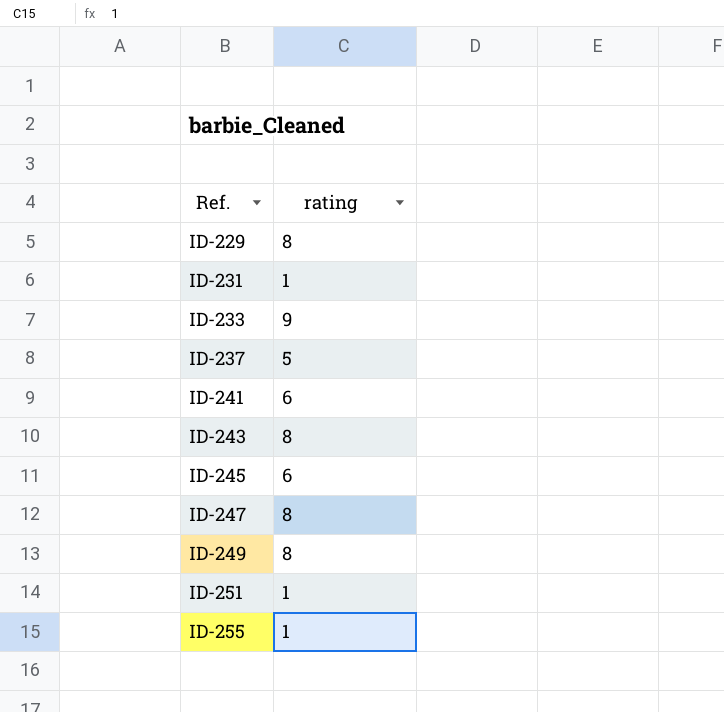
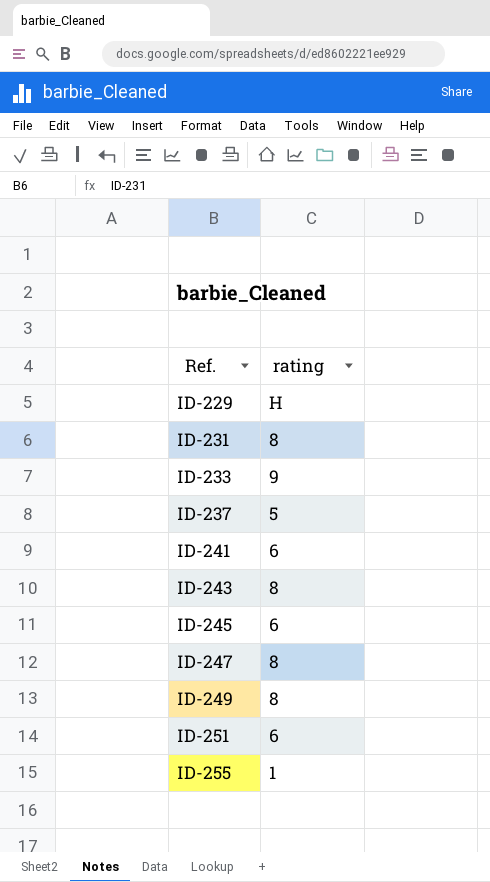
ID-229 | rating: 8 -> H
ID-231 | rating: 1 -> 8
ID-251 | rating: 1 -> 6

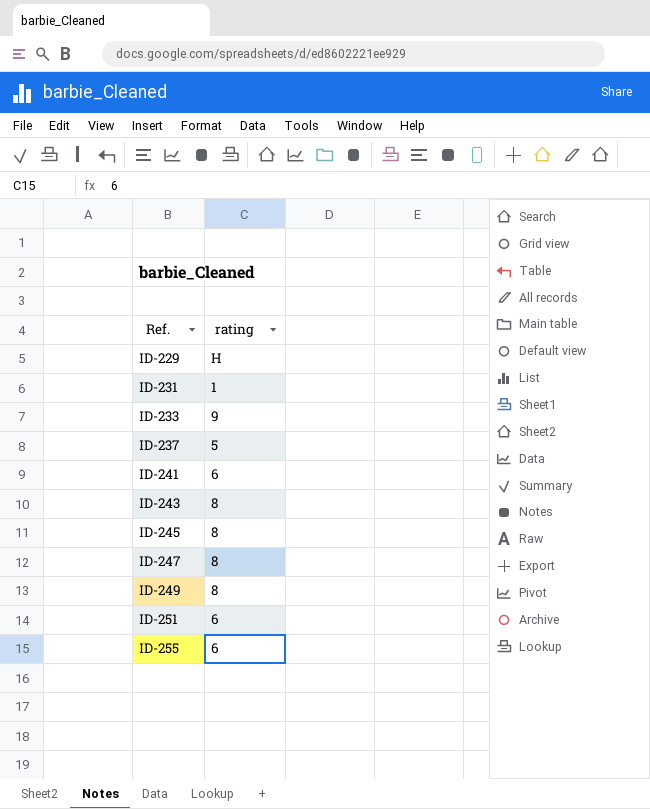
ID-231 | rating: 8 -> 1
ID-245 | rating: 6 -> 8
ID-255 | rating: 1 -> 6

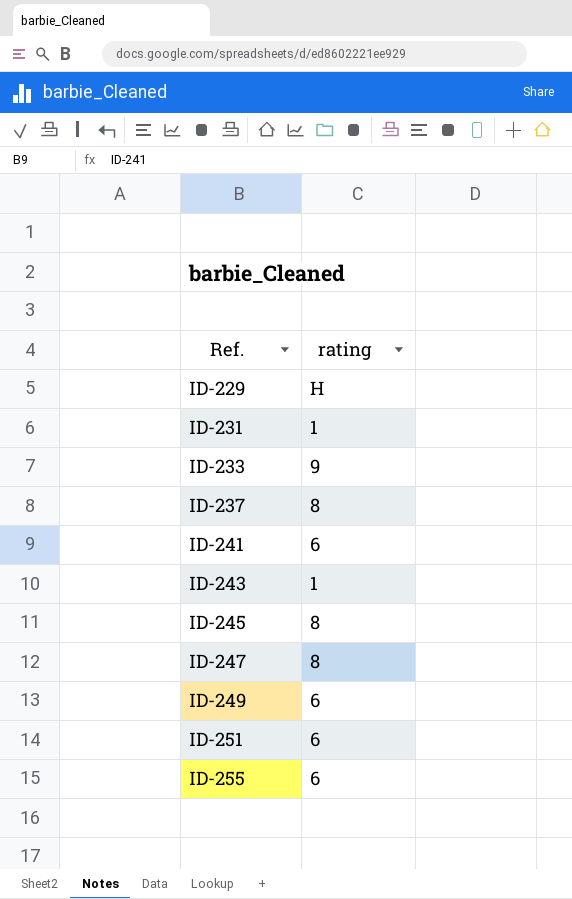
ID-237 | rating: 5 -> 8
ID-243 | rating: 8 -> 1
ID-249 | rating: 8 -> 6

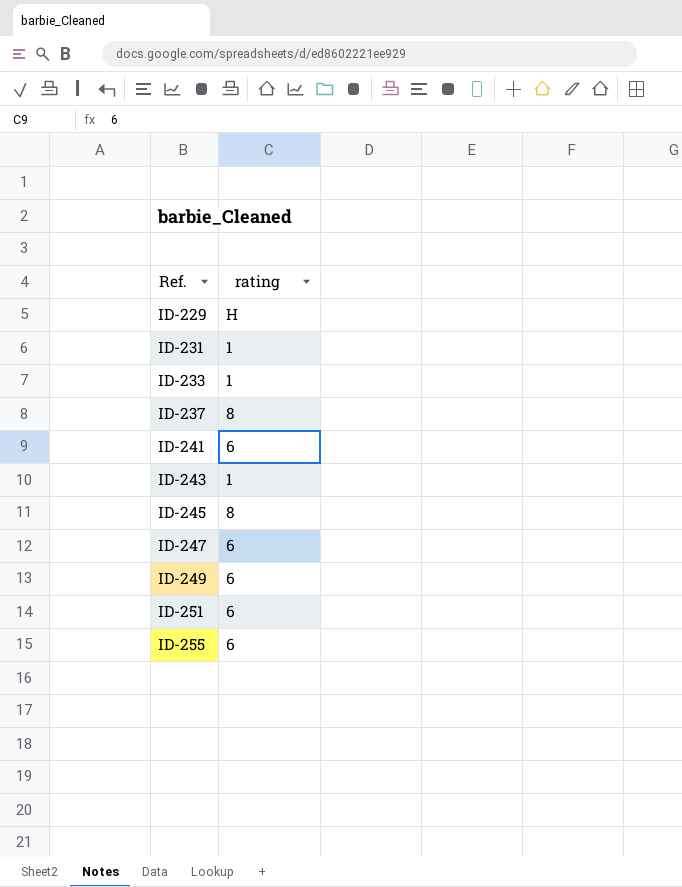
ID-233 | rating: 9 -> 1
ID-247 | rating: 8 -> 6

